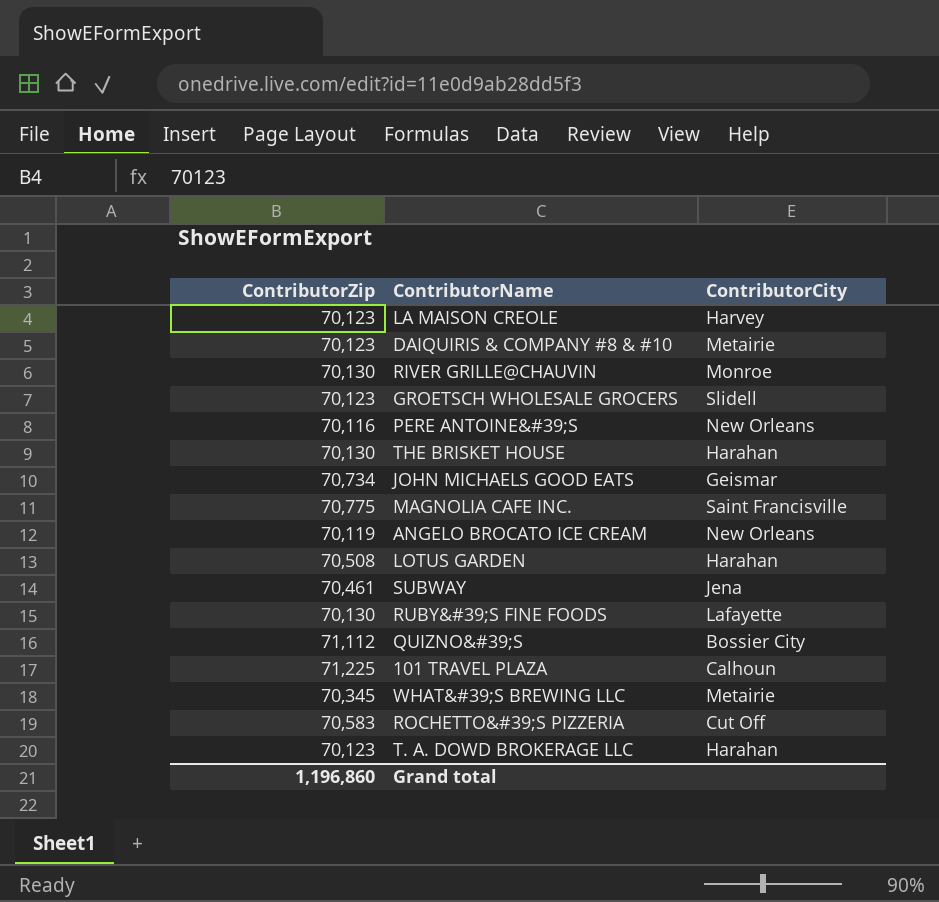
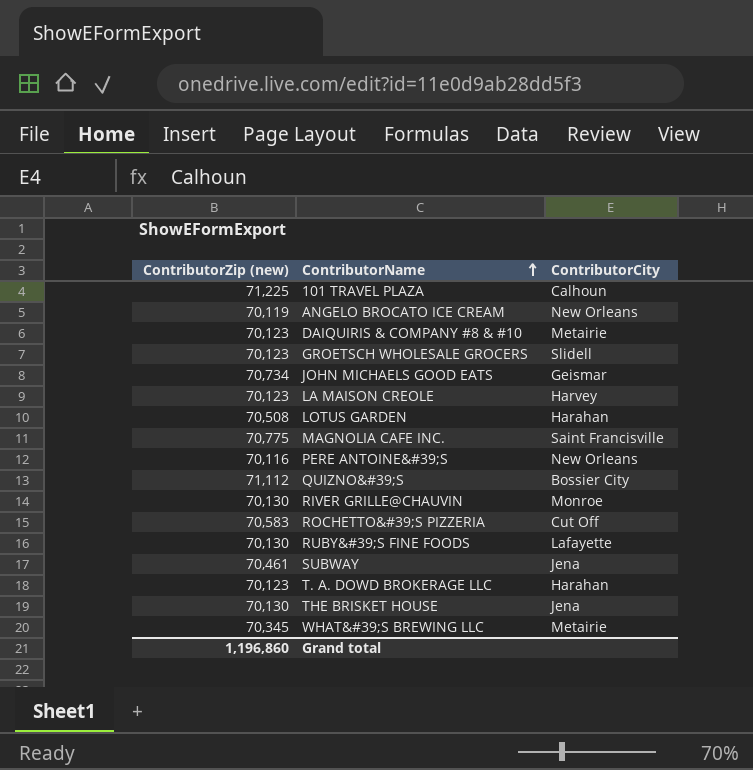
row order: none -> ContributorName ascending
column name: ContributorZip -> ContributorZip (new)
THE BRISKET HOUSE | ContributorCity: Harahan -> Jena

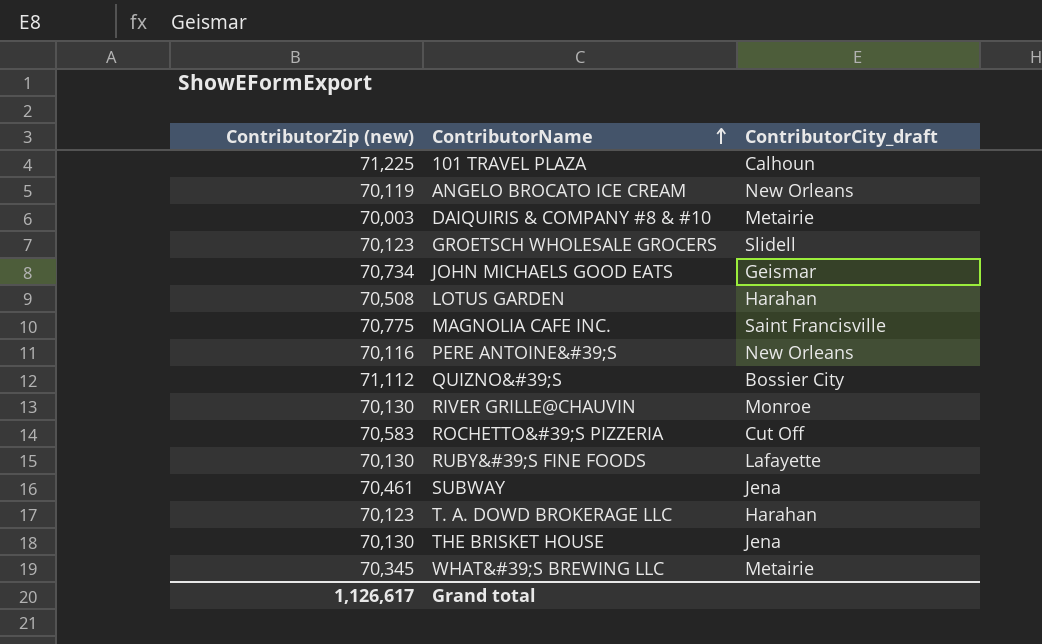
column name: ContributorCity -> ContributorCity_draft
row LA MAISON CREOLE: 70,123 | Harvey -> none
DAIQUIRIS & COMPANY #8 & #10 | ContributorZip (new): 70,123 -> 70,003
Grand total | ContributorZip (new): 1,196,860 -> 1,126,617

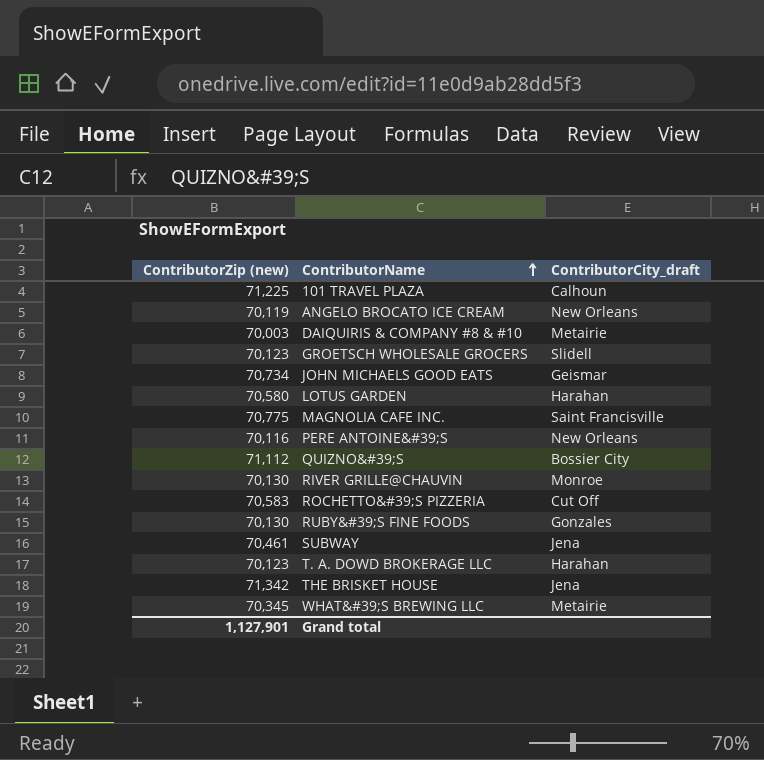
LOTUS GARDEN | ContributorZip (new): 70,508 -> 70,580
RUBY&#39;S FINE FOODS | ContributorCity_draft: Lafayette -> Gonzales
THE BRISKET HOUSE | ContributorZip (new): 70,130 -> 71,342
Grand total | ContributorZip (new): 1,126,617 -> 1,127,901

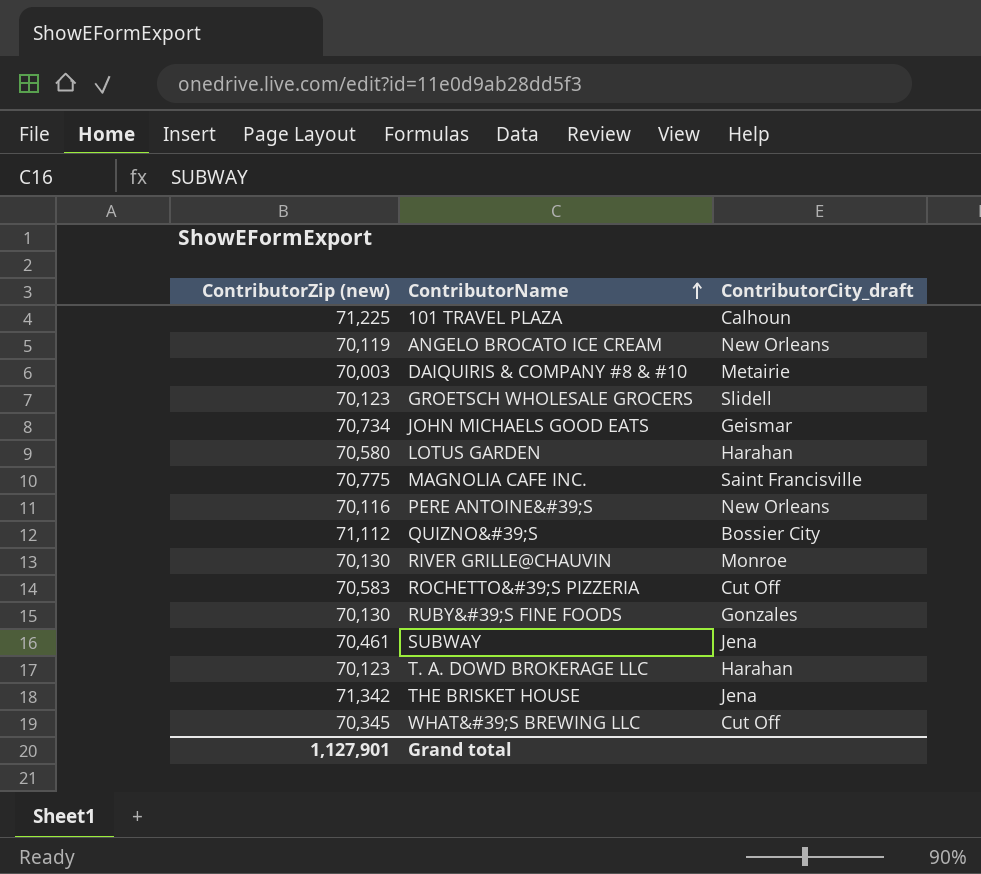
WHAT&#39;S BREWING LLC | ContributorCity_draft: Metairie -> Cut Off

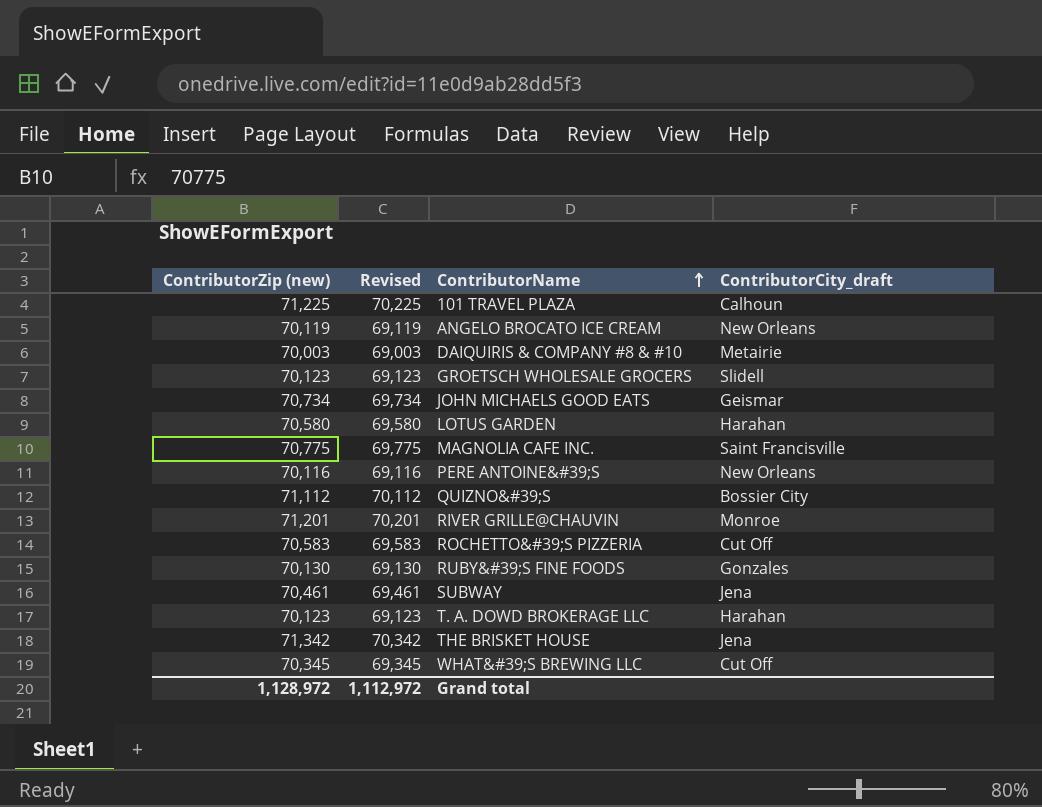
column Revised | formula: none -> [ContributorZip (new)] - 1000
RIVER GRILLE@CHAUVIN | ContributorZip (new): 70,130 -> 71,201
Grand total | ContributorZip (new): 1,127,901 -> 1,128,972

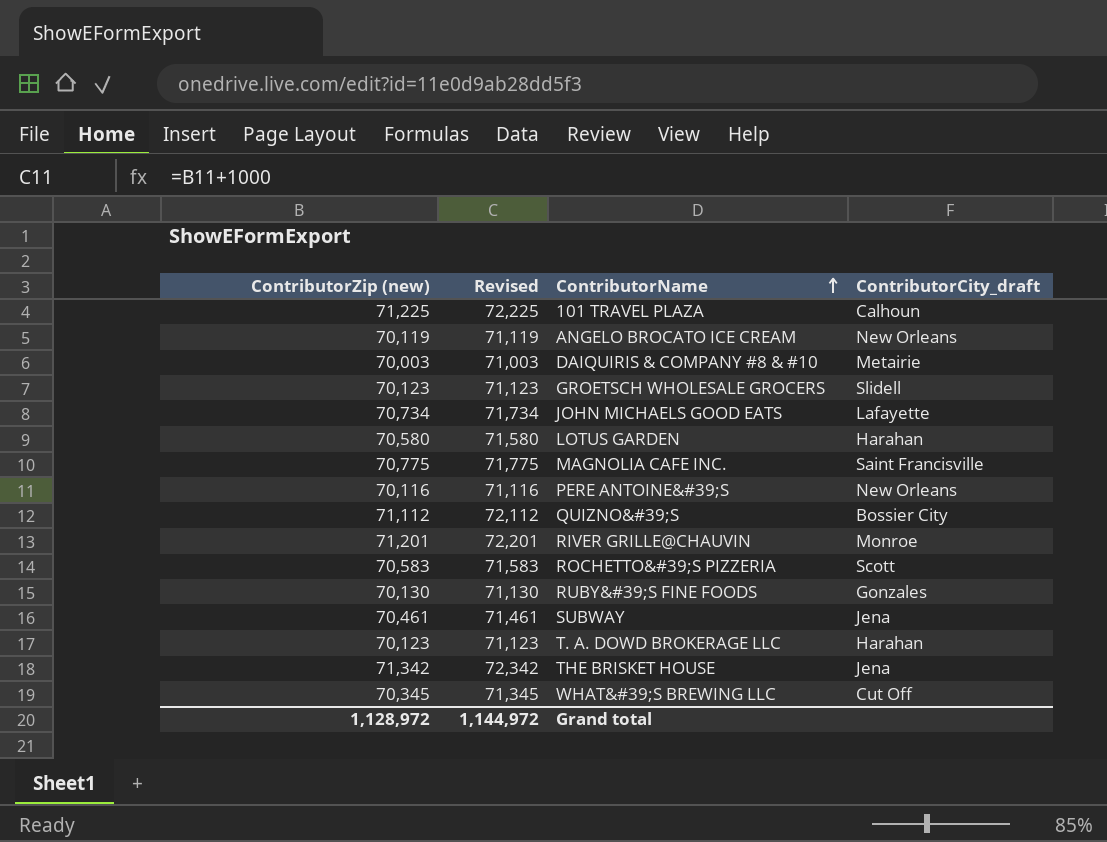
column Revised | formula: [ContributorZip (new)] - 1000 -> [ContributorZip (new)] + 1000
JOHN MICHAELS GOOD EATS | ContributorCity_draft: Geismar -> Lafayette
ROCHETTO&#39;S PIZZERIA | ContributorCity_draft: Cut Off -> Scott
Grand total | Revised: 1,112,972 -> 1,144,972

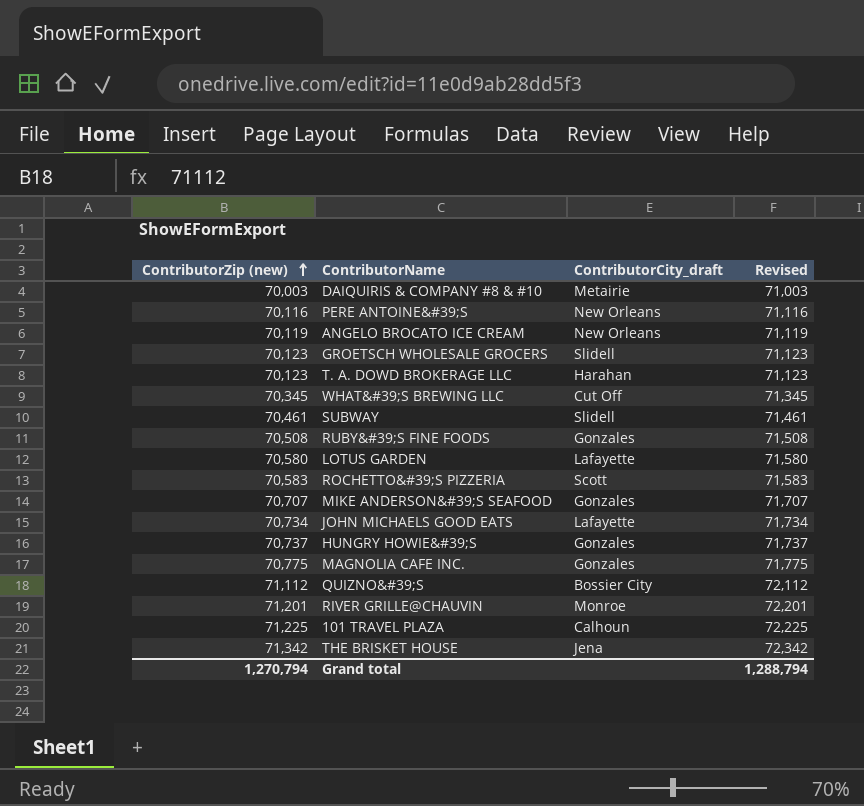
row order: ContributorName ascending -> ContributorZip (new) ascending
column Revised | position: 2 -> 4
SUBWAY | ContributorCity_draft: Jena -> Slidell
RUBY&#39;S FINE FOODS | ContributorZip (new): 70,130 -> 70,508
RUBY&#39;S FINE FOODS | Revised: 71,130 -> 71,508
LOTUS GARDEN | ContributorCity_draft: Harahan -> Lafayette
row MIKE ANDERSON&#39;S SEAFOOD: none -> 70,707 | Gonzales | 71,707
row HUNGRY HOWIE&#39;S: none -> 70,737 | Gonzales | 71,737
MAGNOLIA CAFE INC. | ContributorCity_draft: Saint Francisville -> Gonzales
Grand total | ContributorZip (new): 1,128,972 -> 1,270,794
Grand total | Revised: 1,144,972 -> 1,288,794

